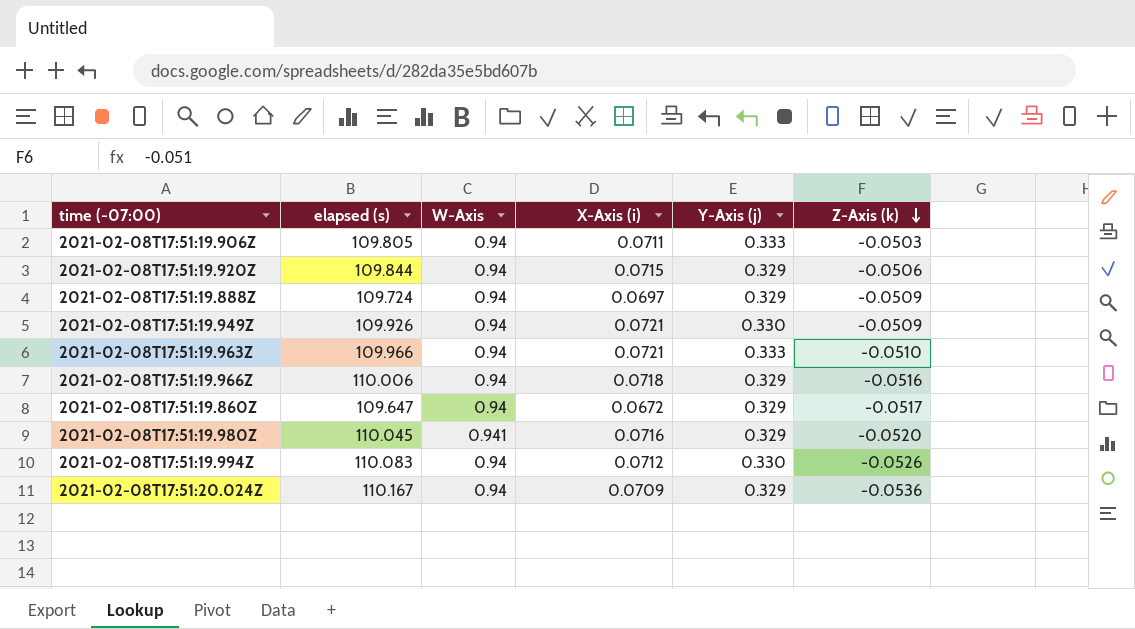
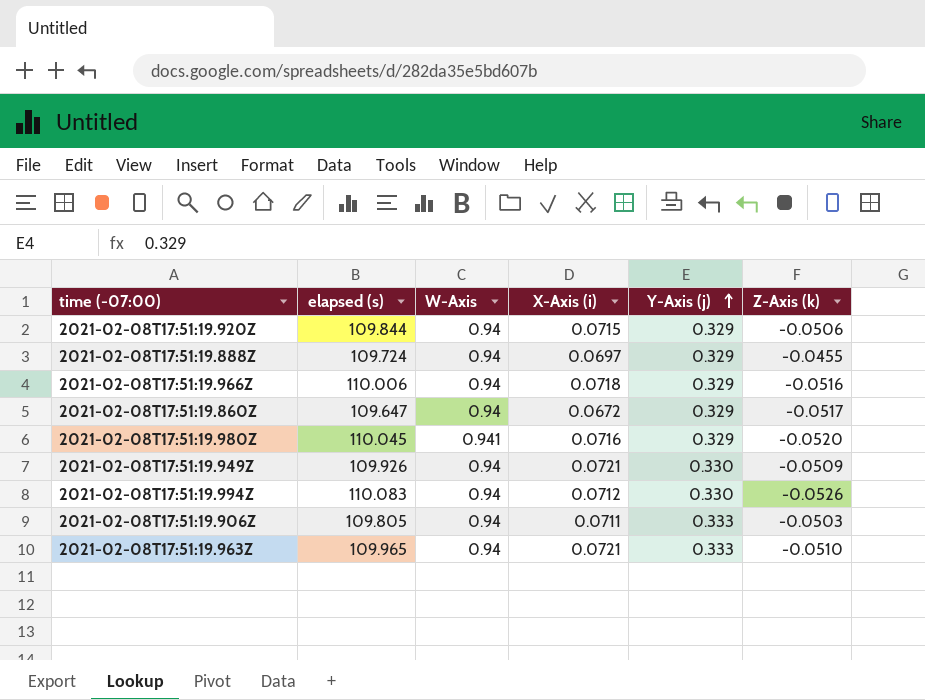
row order: Z-Axis (k) descending -> Y-Axis (j) ascending
row 2021-02-08T17:51:20.024Z: 110.167 | 0.94 | 0.0709 | 0.329 | -0.0536 -> none
2021-02-08T17:51:19.888Z | Z-Axis (k): -0.0509 -> -0.0455
2021-02-08T17:51:19.963Z | elapsed (s): 109.966 -> 109.965

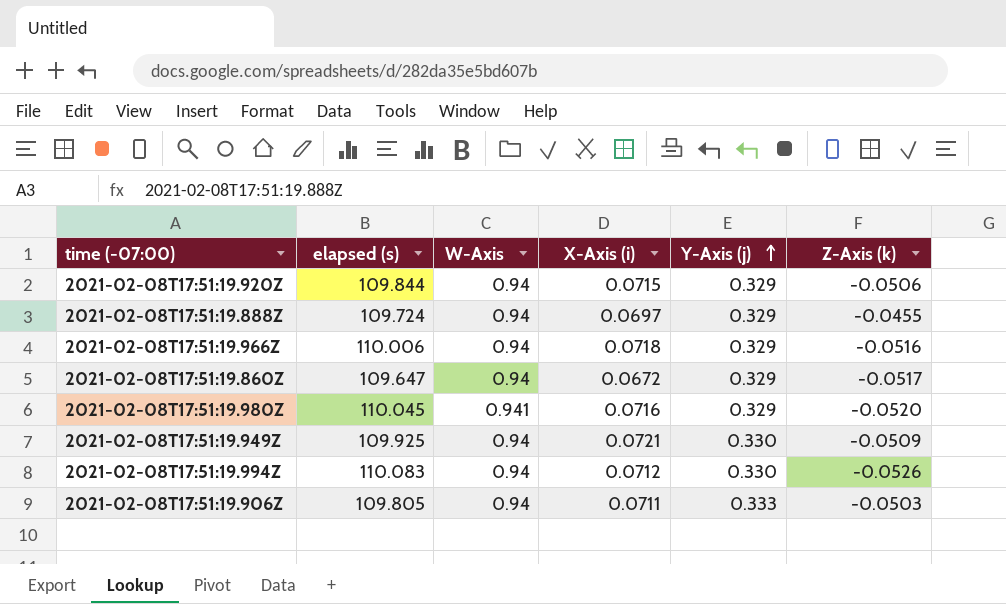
row 2021-02-08T17:51:19.963Z: 109.965 | 0.94 | 0.0721 | 0.333 | -0.0510 -> none
2021-02-08T17:51:19.949Z | elapsed (s): 109.926 -> 109.925

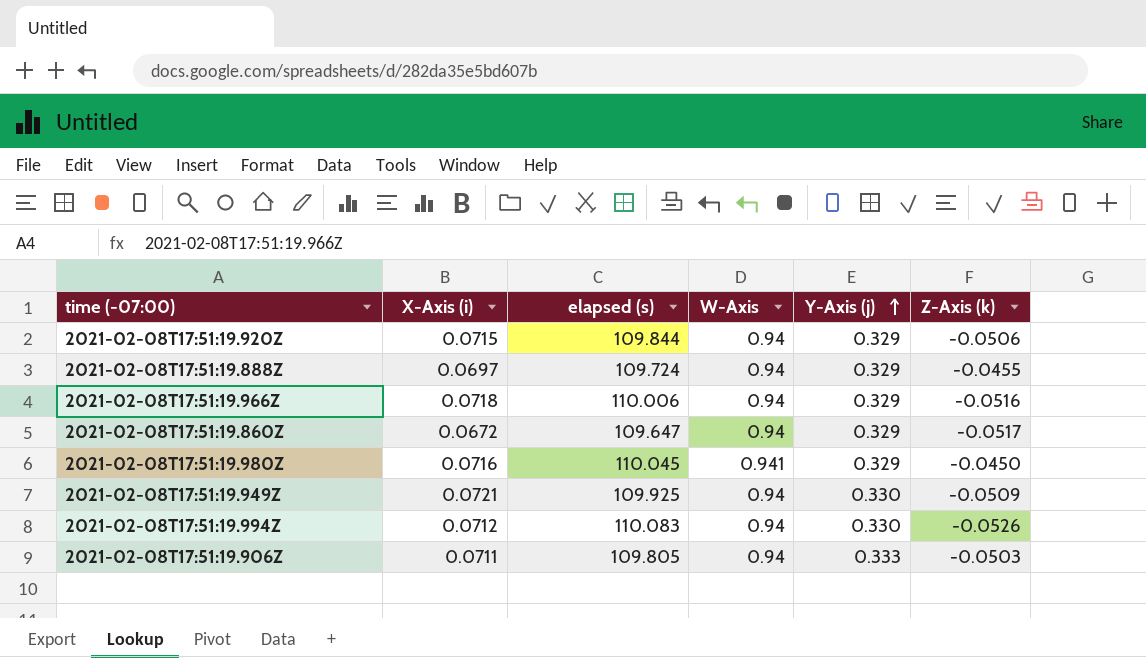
column X-Axis (i) | position: 4 -> 2
2021-02-08T17:51:19.980Z | Z-Axis (k): -0.0520 -> -0.0450

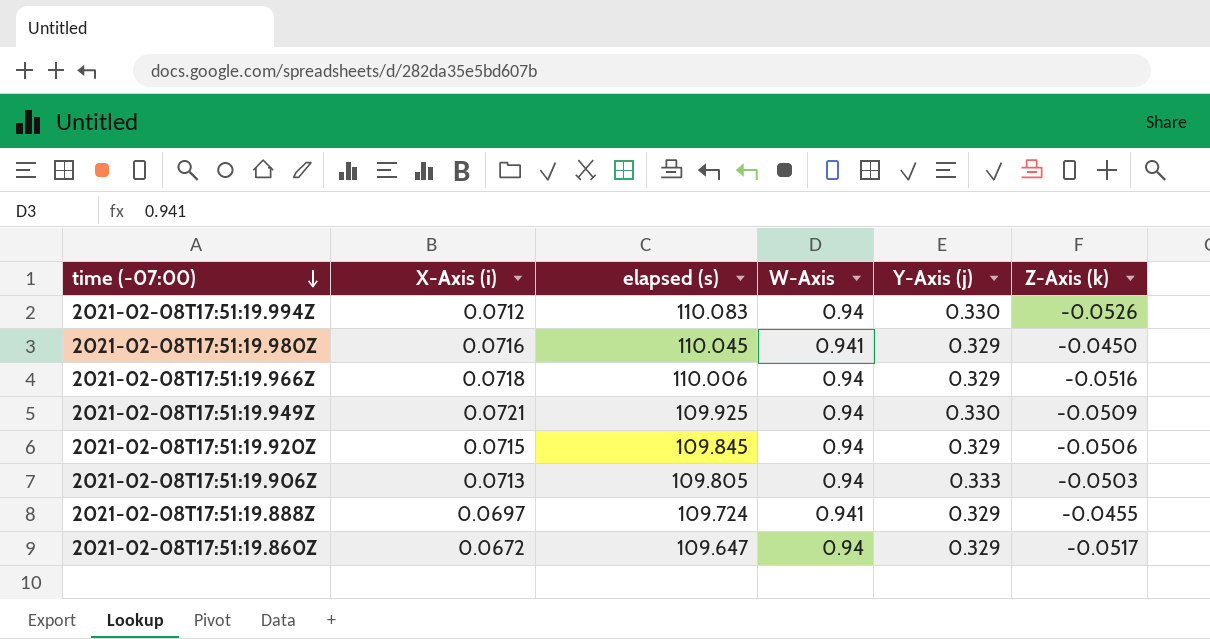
row order: Y-Axis (j) ascending -> time (-07:00) descending
2021-02-08T17:51:19.920Z | elapsed (s): 109.844 -> 109.845
2021-02-08T17:51:19.906Z | X-Axis (i): 0.0711 -> 0.0713
2021-02-08T17:51:19.888Z | W-Axis: 0.94 -> 0.941

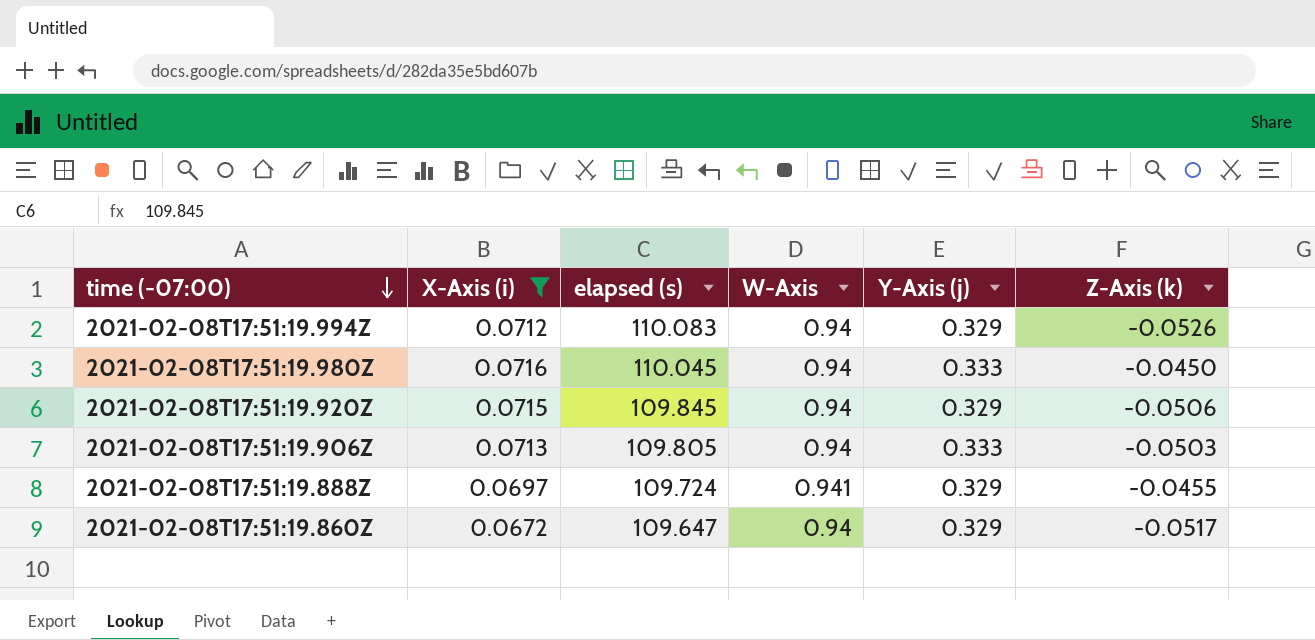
filter: none -> X-Axis (i) <= 0.0716
2021-02-08T17:51:19.994Z | Y-Axis (j): 0.330 -> 0.329
2021-02-08T17:51:19.980Z | W-Axis: 0.941 -> 0.94
2021-02-08T17:51:19.980Z | Y-Axis (j): 0.329 -> 0.333

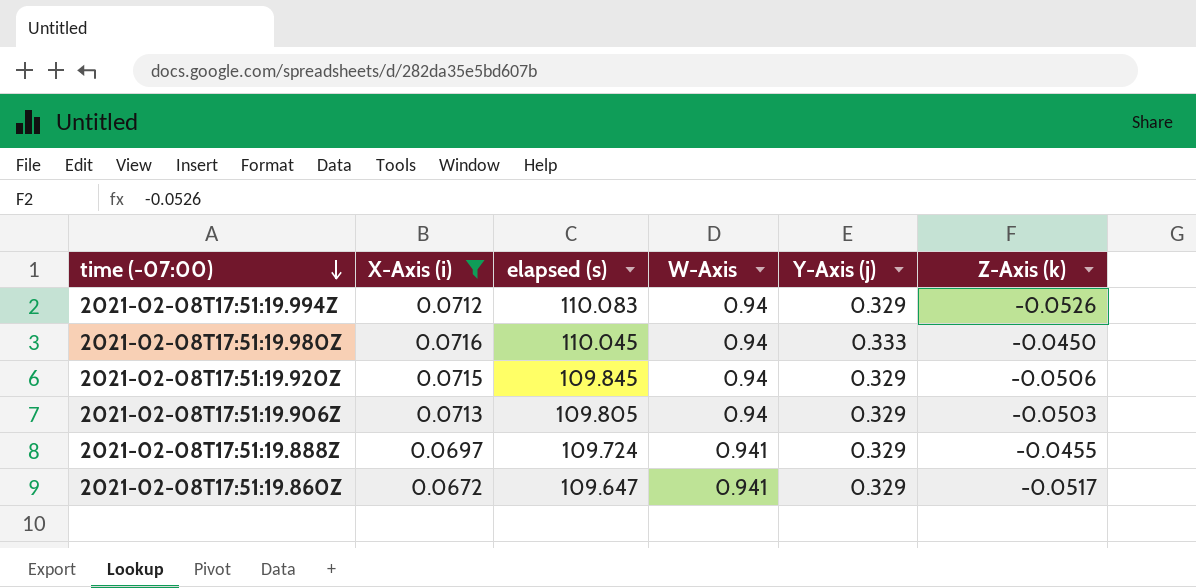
2021-02-08T17:51:19.906Z | Y-Axis (j): 0.333 -> 0.329
2021-02-08T17:51:19.860Z | W-Axis: 0.94 -> 0.941

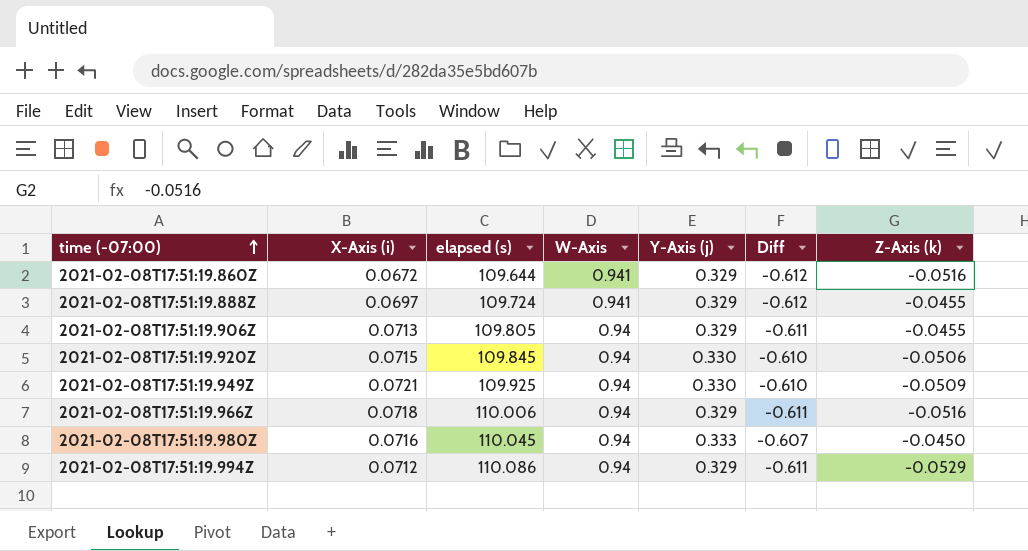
filter: X-Axis (i) <= 0.0716 -> none
row order: time (-07:00) descending -> time (-07:00) ascending
column Diff | formula: none -> [Y-Axis (j)] - [W-Axis]
2021-02-08T17:51:19.860Z | elapsed (s): 109.647 -> 109.644
2021-02-08T17:51:19.860Z | Z-Axis (k): -0.0517 -> -0.0516
2021-02-08T17:51:19.906Z | Z-Axis (k): -0.0503 -> -0.0455
2021-02-08T17:51:19.920Z | Y-Axis (j): 0.329 -> 0.330
2021-02-08T17:51:19.994Z | elapsed (s): 110.083 -> 110.086
2021-02-08T17:51:19.994Z | Z-Axis (k): -0.0526 -> -0.0529

